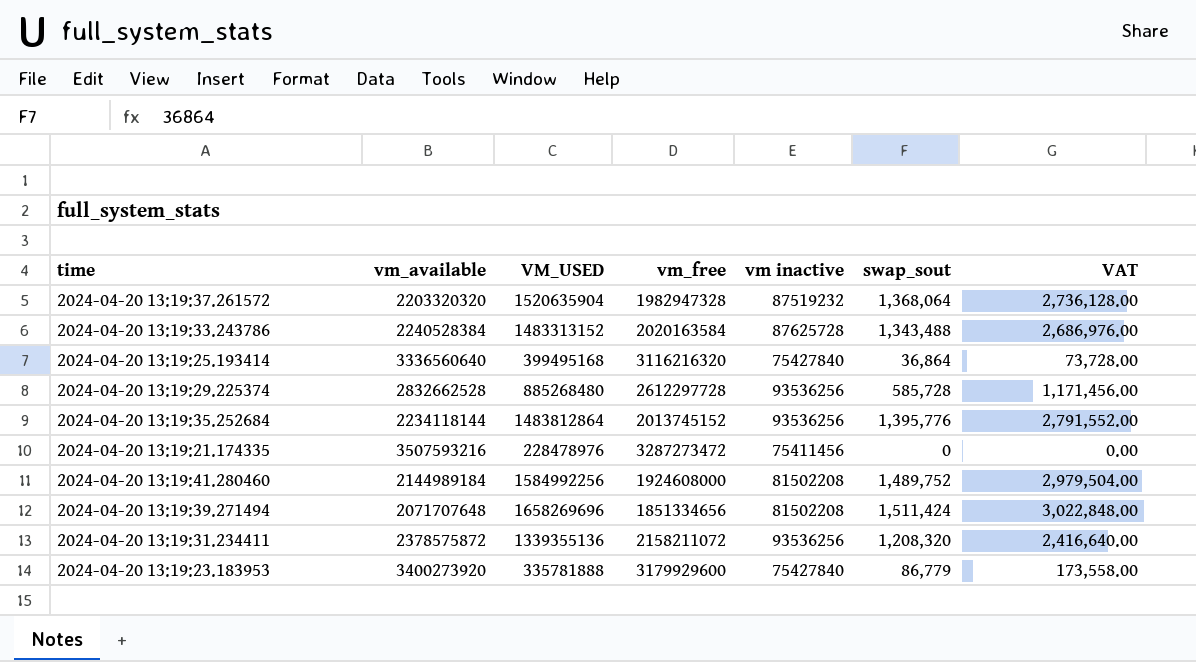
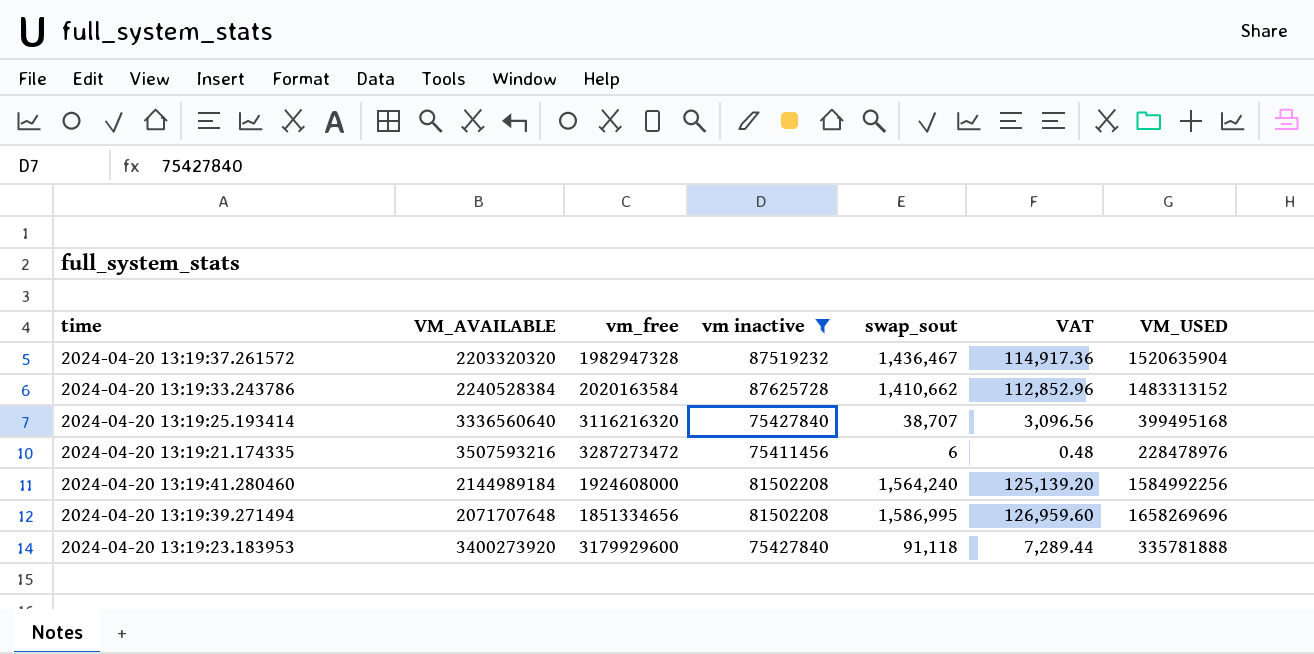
filter: none -> vm inactive != 93536256
column name: vm_available -> VM_AVAILABLE
column VAT | formula: [swap_sout] * 2 -> [swap_sout] * 0.08
column VM_USED | position: 3 -> 7
2024-04-20 13:19:37.261572 | swap_sout: 1,368,064 -> 1,436,467
2024-04-20 13:19:33.243786 | swap_sout: 1,343,488 -> 1,410,662
2024-04-20 13:19:25.193414 | swap_sout: 36,864 -> 38,707
2024-04-20 13:19:21.174335 | swap_sout: 0 -> 6
2024-04-20 13:19:41.280460 | swap_sout: 1,489,752 -> 1,564,240
2024-04-20 13:19:39.271494 | swap_sout: 1,511,424 -> 1,586,995
2024-04-20 13:19:23.183953 | swap_sout: 86,779 -> 91,118

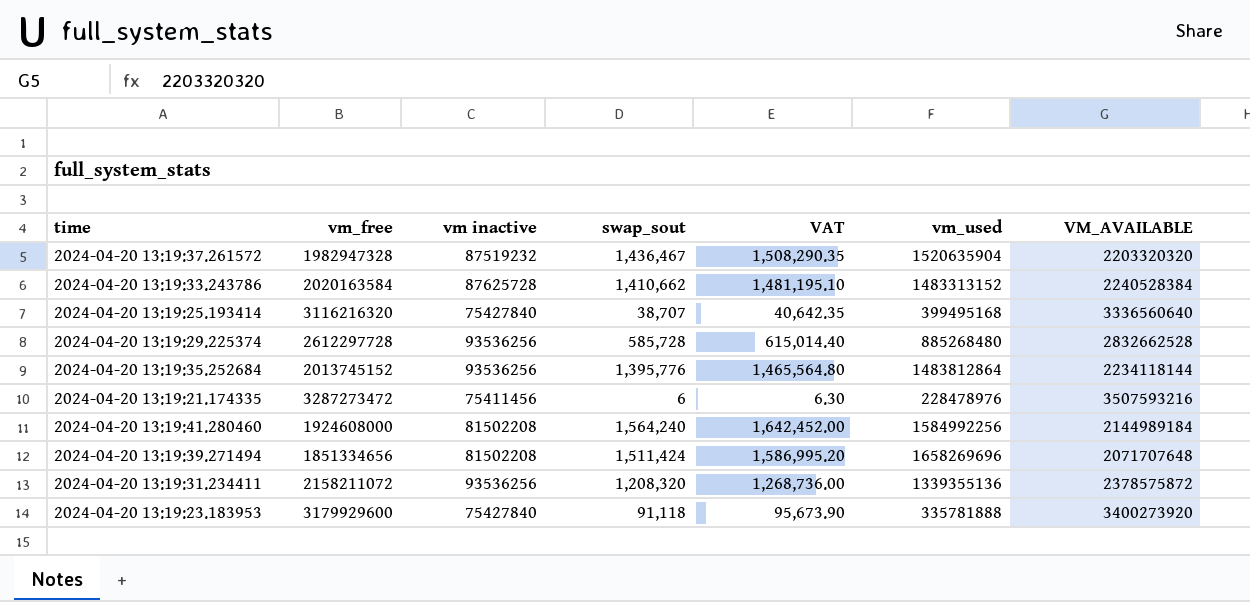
filter: vm inactive != 93536256 -> none
column VAT | formula: [swap_sout] * 0.08 -> [swap_sout] * 1.05
column name: VM_USED -> vm_used
column VM_AVAILABLE | position: 2 -> 7
2024-04-20 13:19:39.271494 | swap_sout: 1,586,995 -> 1,511,424

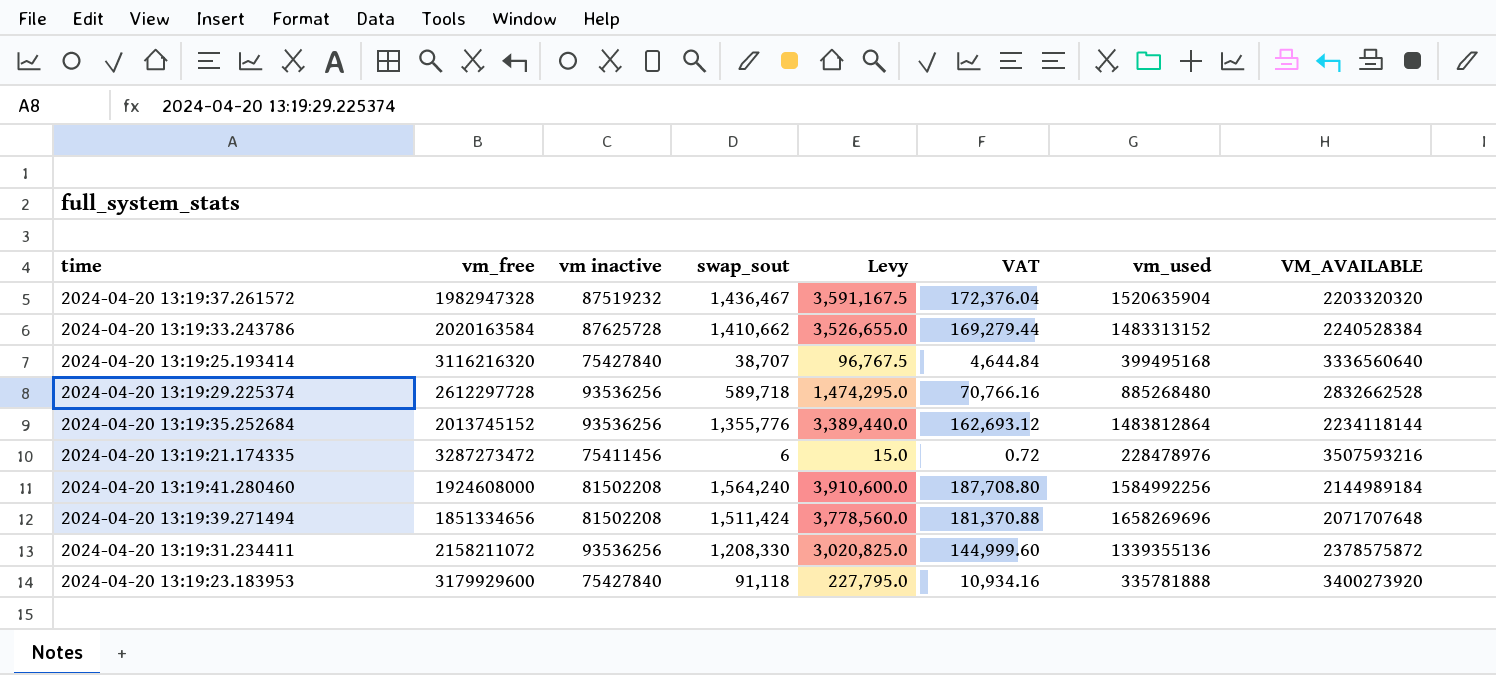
column Levy | formula: none -> [swap_sout] * 2.5
column VAT | formula: [swap_sout] * 1.05 -> [swap_sout] * 0.12
2024-04-20 13:19:29.225374 | swap_sout: 585,728 -> 589,718
2024-04-20 13:19:35.252684 | swap_sout: 1,395,776 -> 1,355,776
2024-04-20 13:19:31.234411 | swap_sout: 1,208,320 -> 1,208,330

